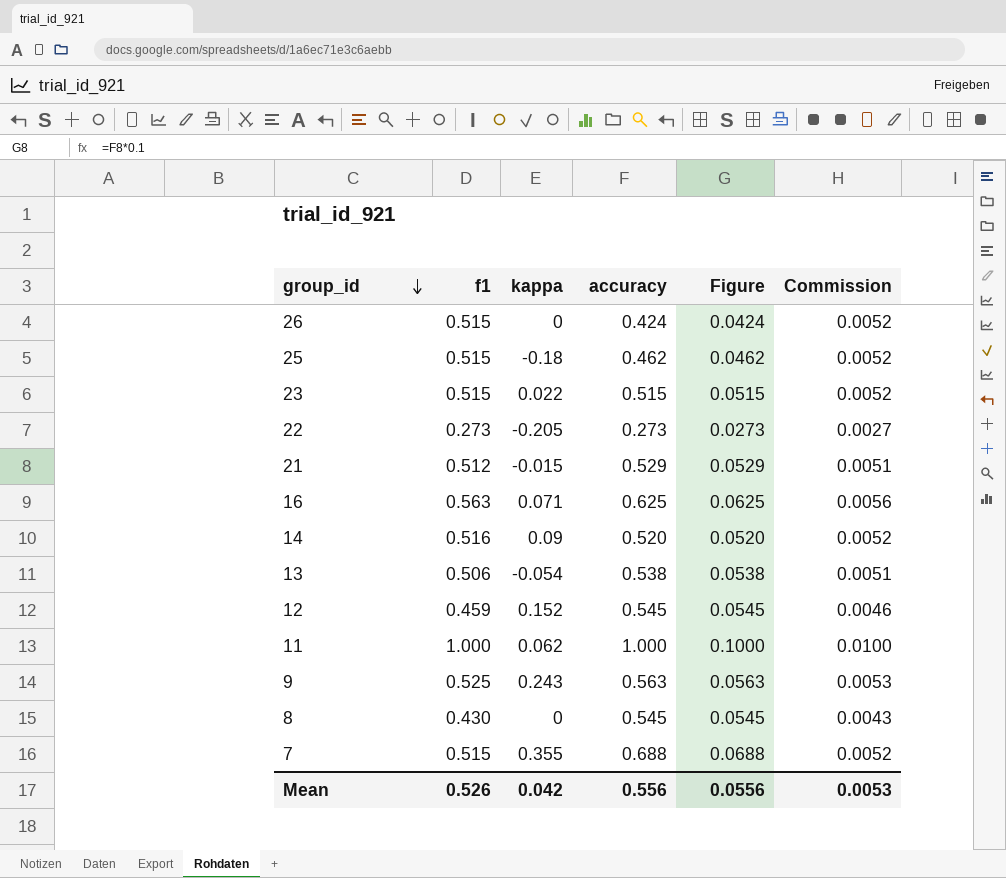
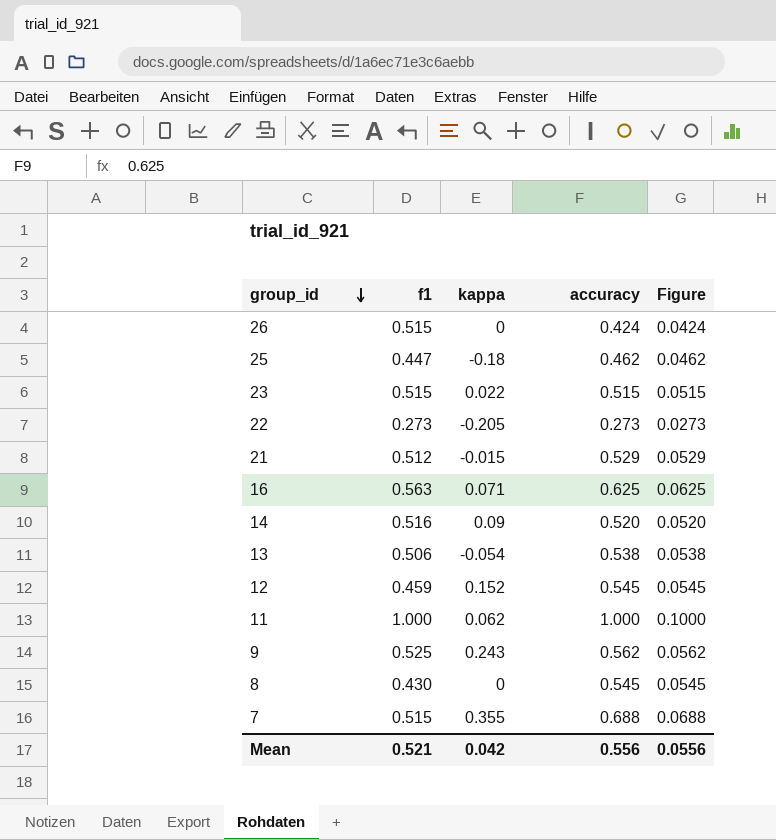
column Commission | formula: [f1] * 0.01 -> none
25 | f1: 0.515 -> 0.447
9 | accuracy: 0.563 -> 0.562
9 | Figure: 0.0563 -> 0.0562
Mean | f1: 0.526 -> 0.521

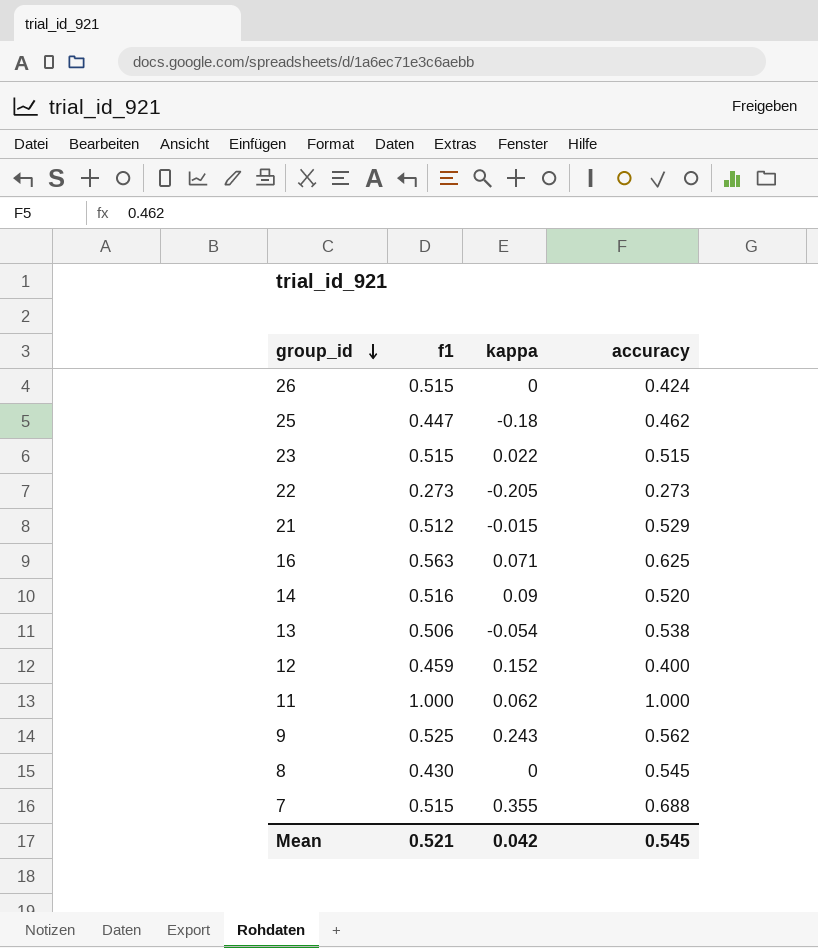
column Figure | formula: [accuracy] * 0.1 -> none
12 | accuracy: 0.545 -> 0.400
Mean | accuracy: 0.556 -> 0.545

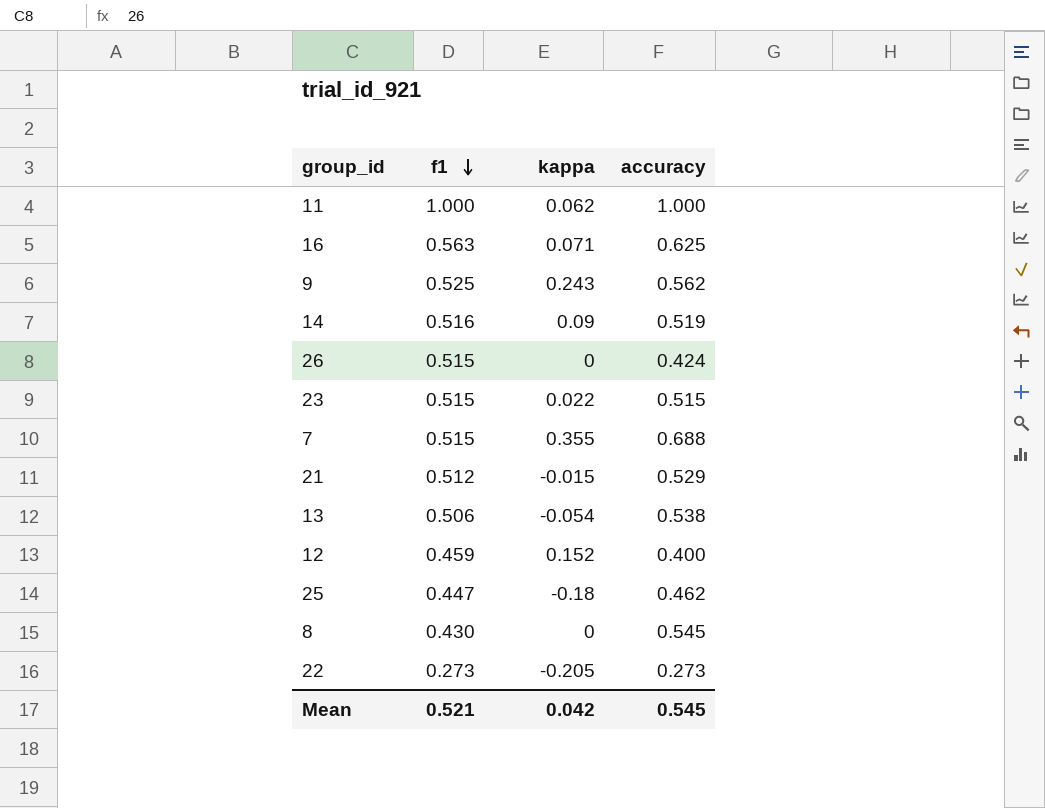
row order: group_id descending -> f1 descending
14 | accuracy: 0.520 -> 0.519

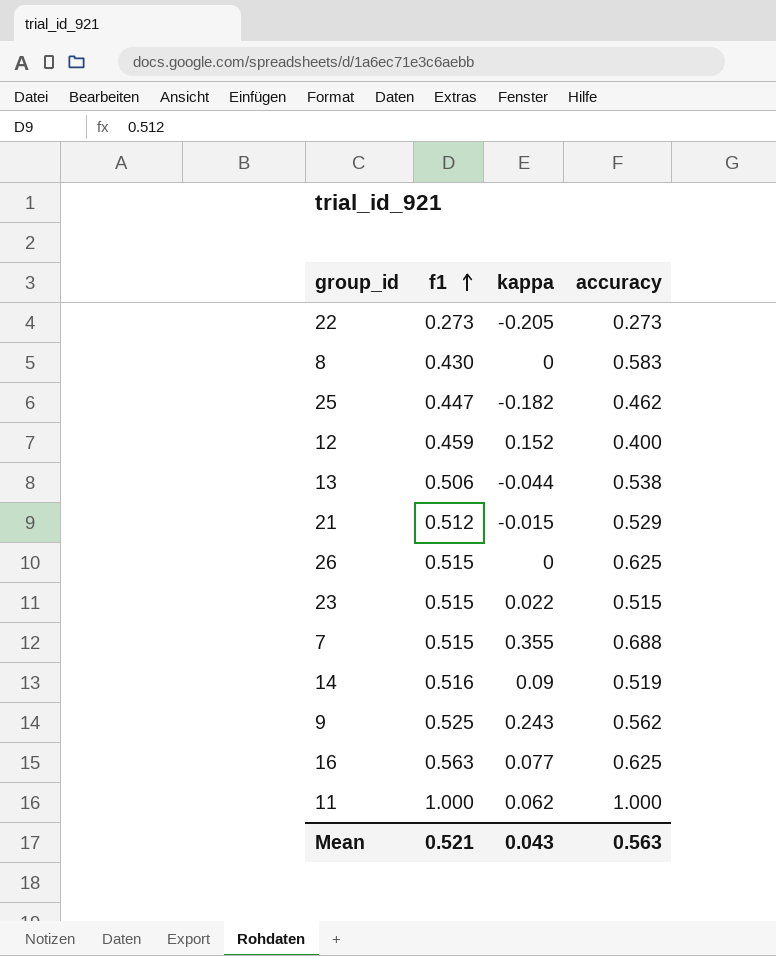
row order: f1 descending -> f1 ascending
8 | accuracy: 0.545 -> 0.583
25 | kappa: -0.18 -> -0.182
13 | kappa: -0.054 -> -0.044
26 | accuracy: 0.424 -> 0.625
16 | kappa: 0.071 -> 0.077
Mean | kappa: 0.042 -> 0.043
Mean | accuracy: 0.545 -> 0.563

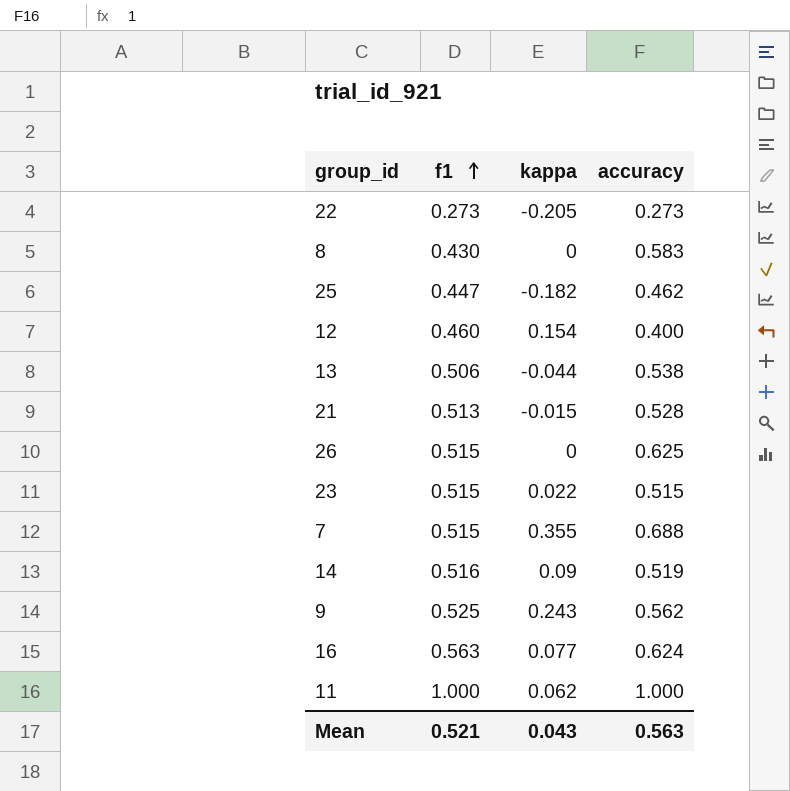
12 | f1: 0.459 -> 0.460
12 | kappa: 0.152 -> 0.154
21 | f1: 0.512 -> 0.513
21 | accuracy: 0.529 -> 0.528
16 | accuracy: 0.625 -> 0.624

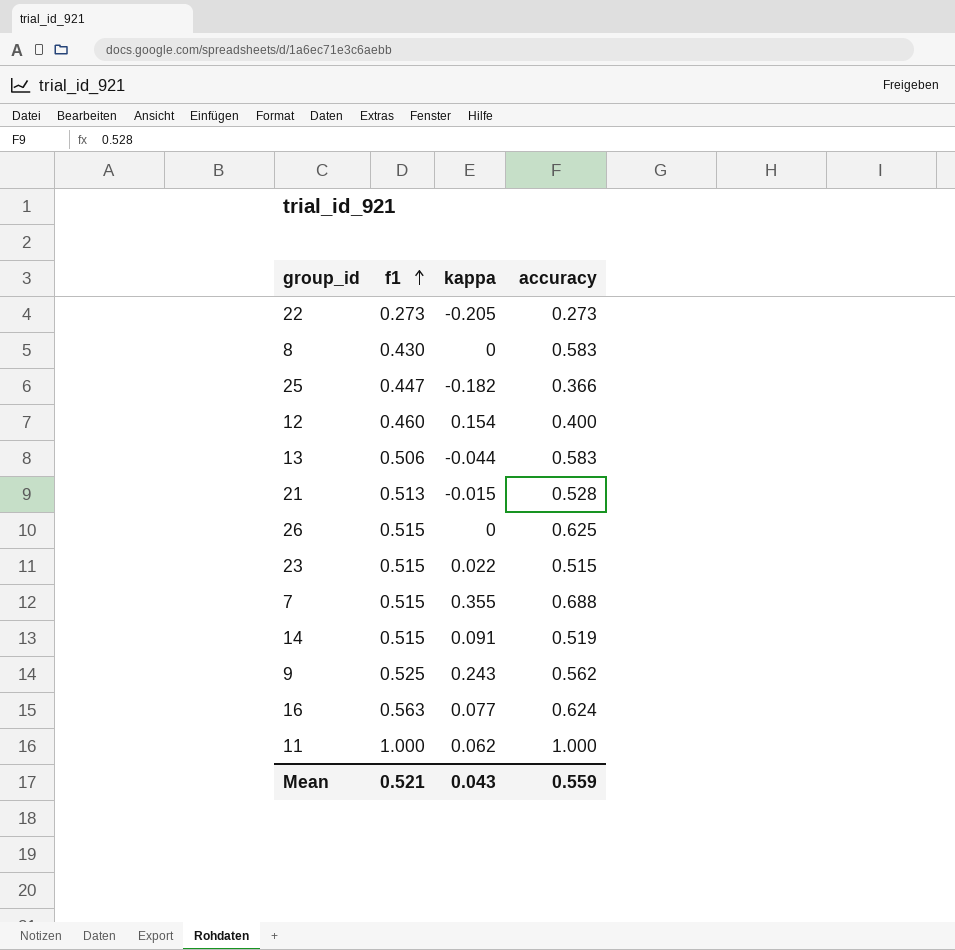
25 | accuracy: 0.462 -> 0.366
13 | accuracy: 0.538 -> 0.583
14 | f1: 0.516 -> 0.515
14 | kappa: 0.09 -> 0.091
Mean | accuracy: 0.563 -> 0.559

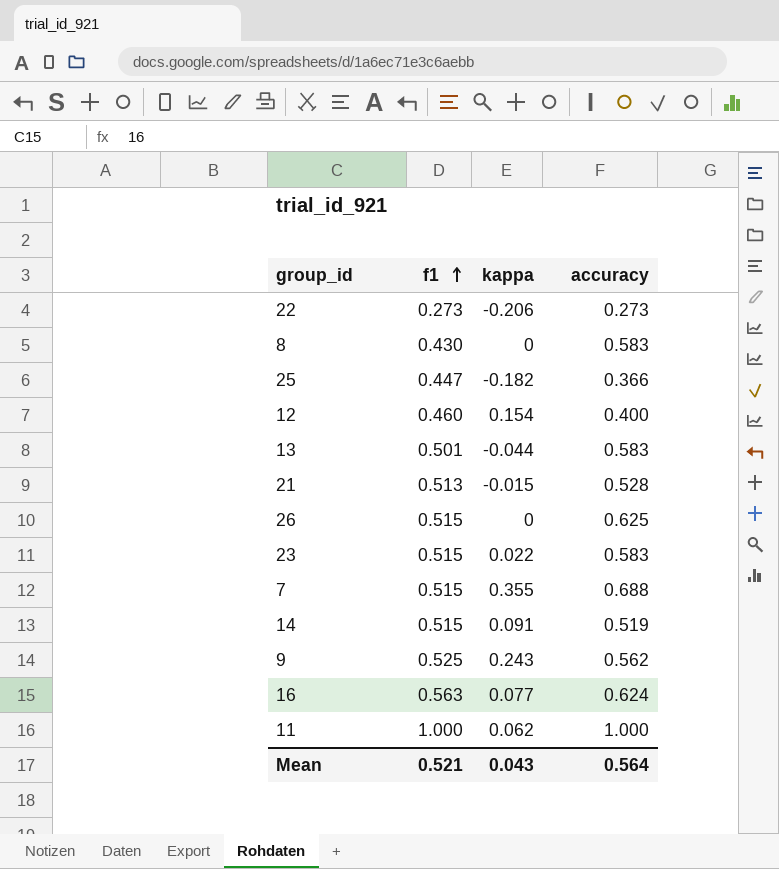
22 | kappa: -0.205 -> -0.206
13 | f1: 0.506 -> 0.501
23 | accuracy: 0.515 -> 0.583
Mean | accuracy: 0.559 -> 0.564

